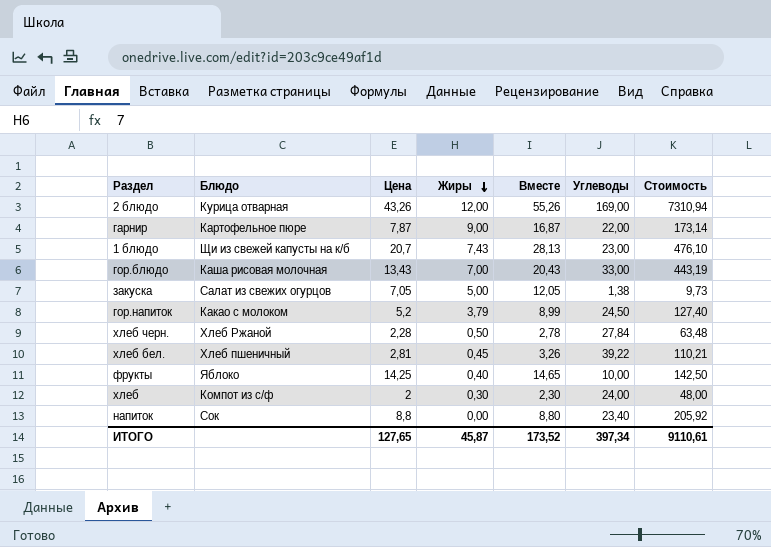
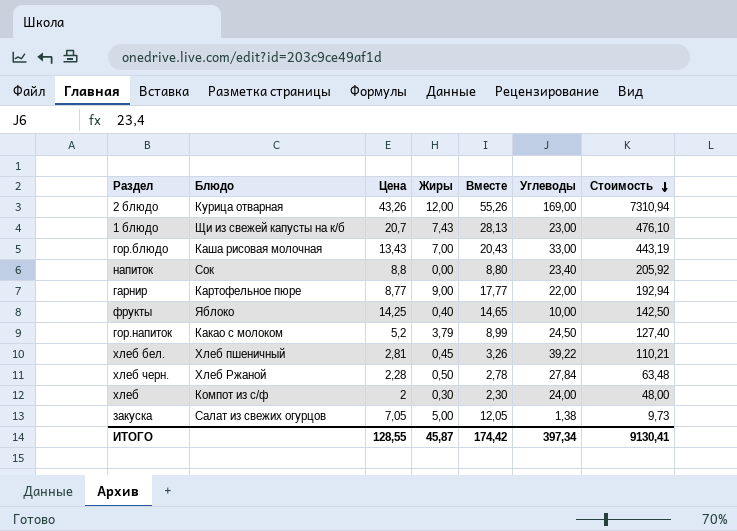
row order: Жиры descending -> Стоимость descending
гарнир | Цена: 7,87 -> 8,77
гарнир | Вместе: 16,87 -> 17,77
гарнир | Стоимость: 173,14 -> 192,94
ИТОГО | Цена: 127,65 -> 128,55
ИТОГО | Вместе: 173,52 -> 174,42
ИТОГО | Стоимость: 9110,61 -> 9130,41

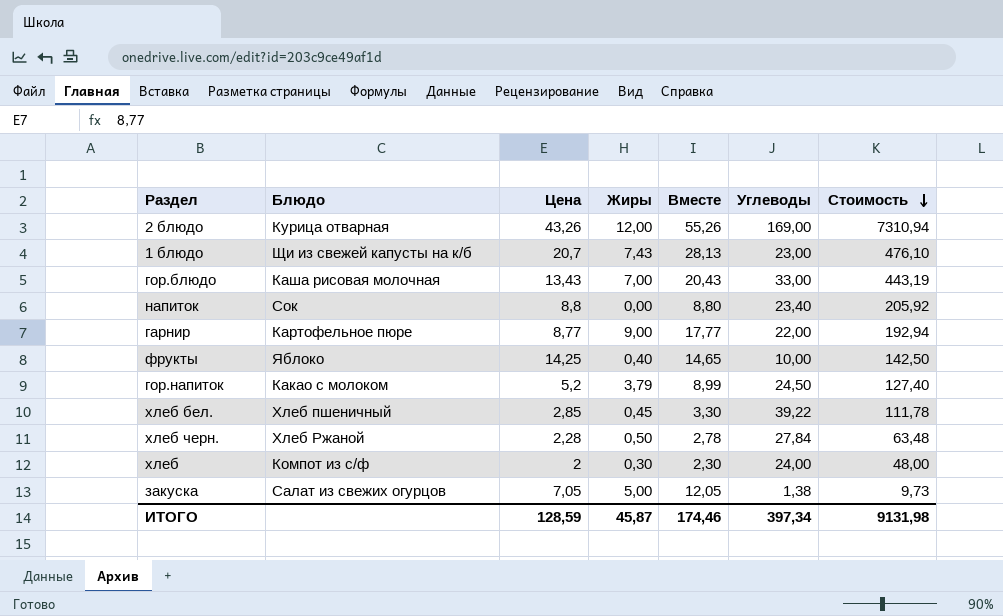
хлеб бел. | Цена: 2,81 -> 2,85
хлеб бел. | Вместе: 3,26 -> 3,30
хлеб бел. | Стоимость: 110,21 -> 111,78
ИТОГО | Цена: 128,55 -> 128,59
ИТОГО | Вместе: 174,42 -> 174,46
ИТОГО | Стоимость: 9130,41 -> 9131,98

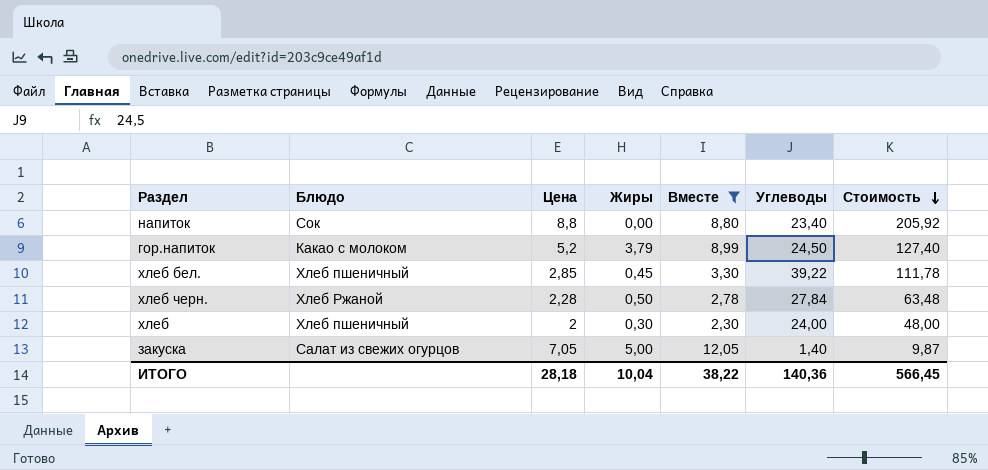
filter: none -> Вместе <= 12,05
хлеб | Блюдо: Компот из с/ф -> Хлеб пшеничный
закуска | Углеводы: 1,38 -> 1,40
закуска | Стоимость: 9,73 -> 9,87
ИТОГО | Цена: 128,59 -> 28,18
ИТОГО | Жиры: 45,87 -> 10,04
ИТОГО | Вместе: 174,46 -> 38,22
ИТОГО | Углеводы: 397,34 -> 140,36
ИТОГО | Стоимость: 9131,98 -> 566,45

